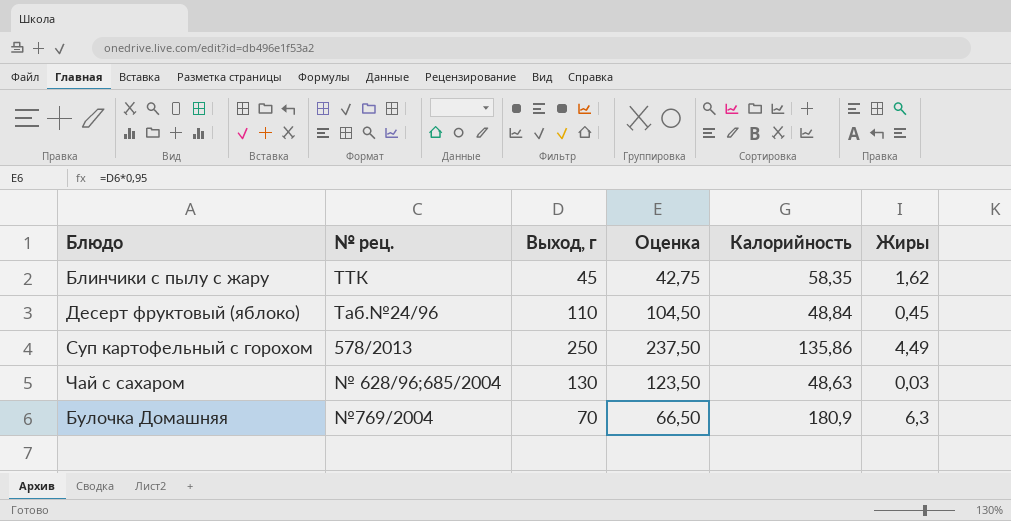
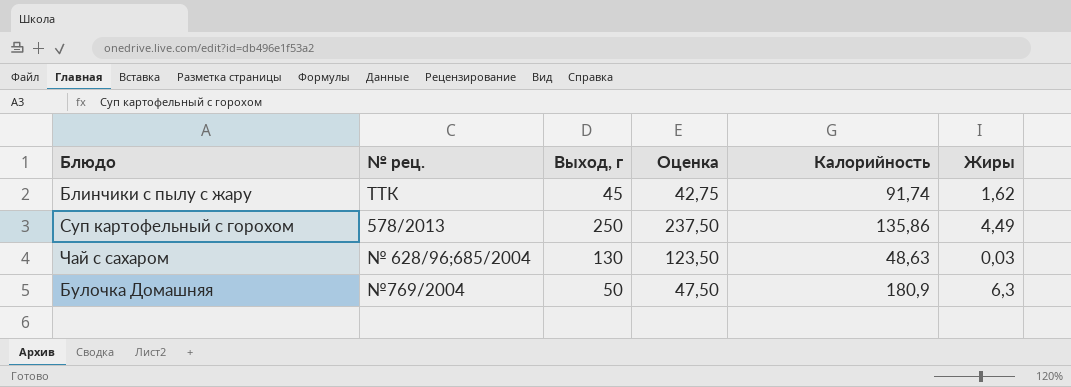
row Десерт фруктовый (яблоко): Таб.№24/96 | 110 | 104,50 | 48,84 | 0,45 -> none
Блинчики с пылу с жару | Калорийность: 58,35 -> 91,74
Булочка Домашняя | Выход, г: 70 -> 50
Булочка Домашняя | Оценка: 66,50 -> 47,50

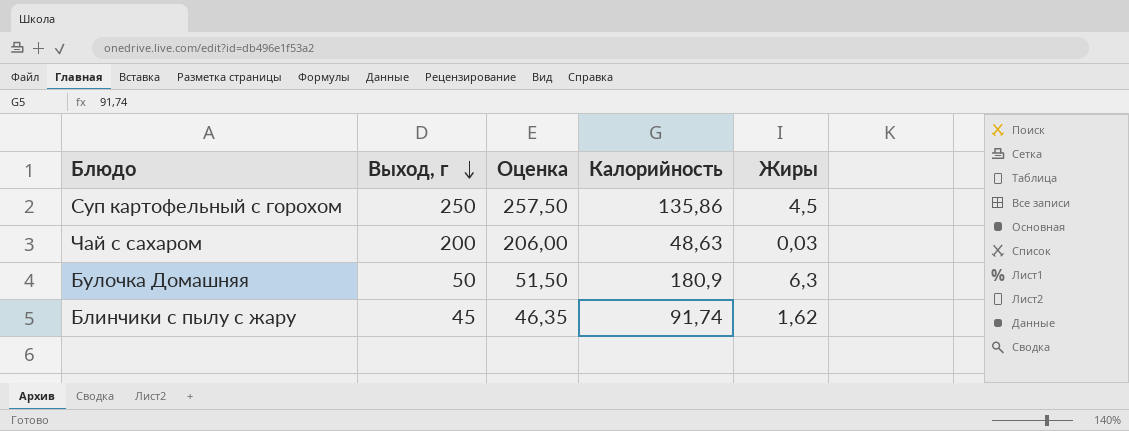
row order: none -> Выход, г descending
column № рец. | position: 2 -> none
column Оценка | formula: [Выход, г] * 0,95 -> [Выход, г] * 1,03
Суп картофельный с горохом | Жиры: 4,49 -> 4,5
Чай с сахаром | Выход, г: 130 -> 200

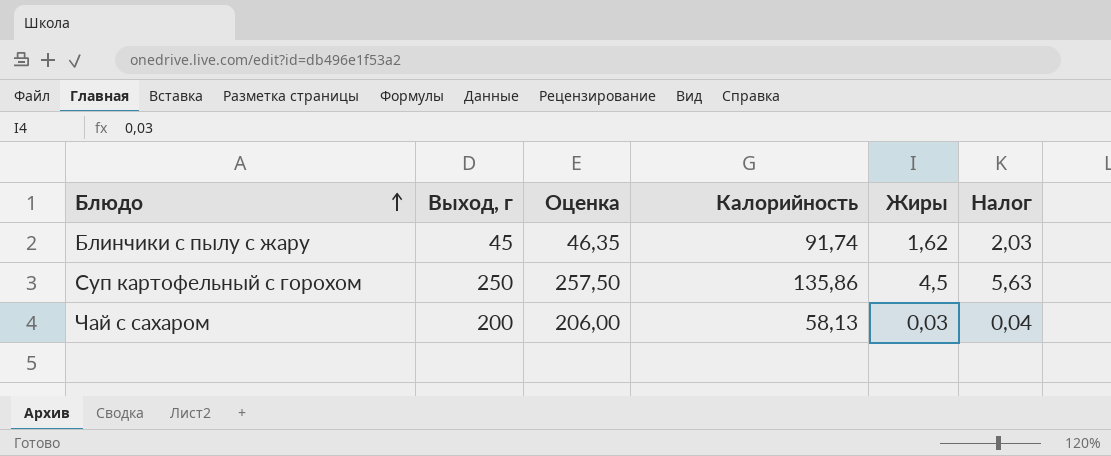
row order: Выход, г descending -> Блюдо ascending
column Налог | formula: none -> [Жиры] * 1,25
row Булочка Домашняя: 50 | 51,50 | 180,9 | 6,3 -> none
Чай с сахаром | Калорийность: 48,63 -> 58,13

